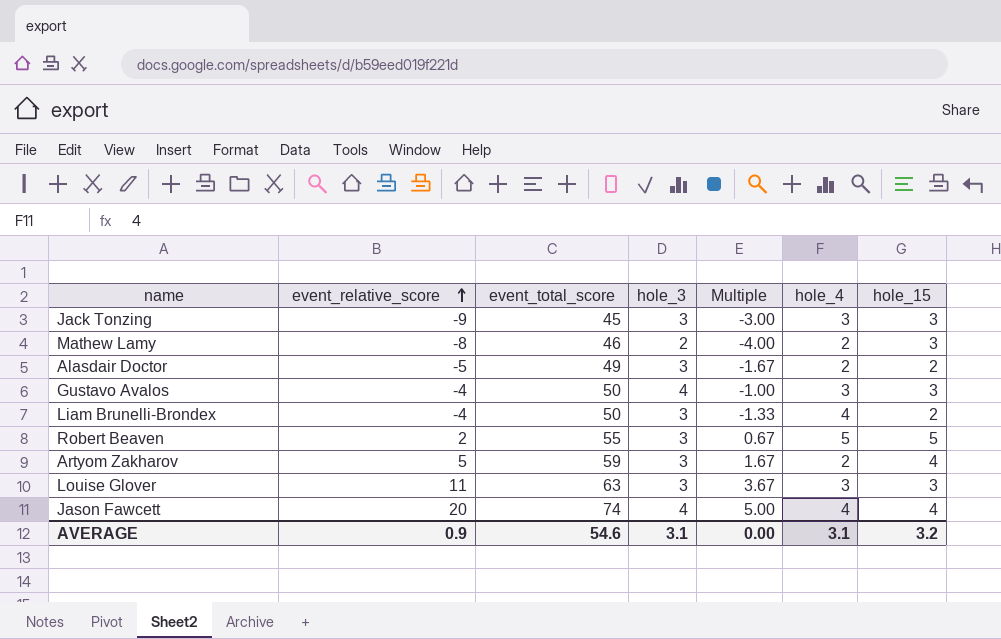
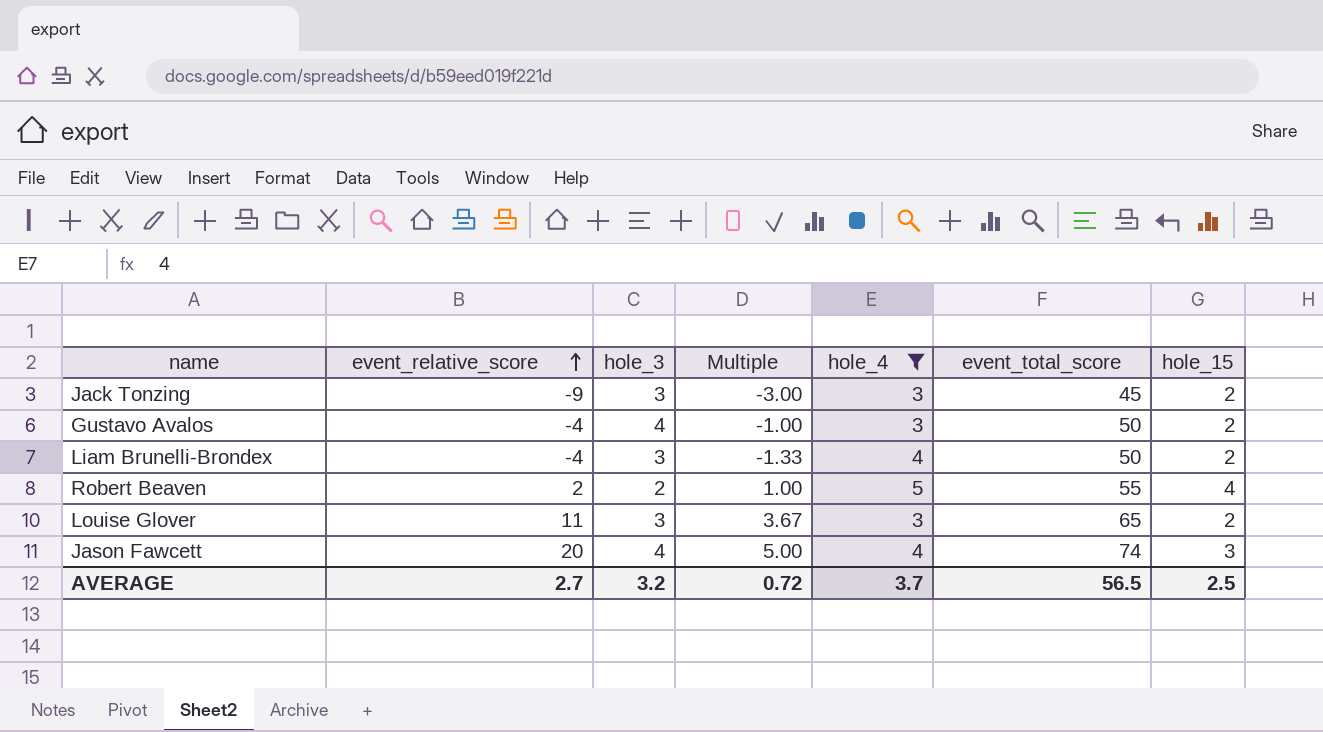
filter: none -> hole_4 != 2
column event_total_score | position: 3 -> 6
Jack Tonzing | hole_15: 3 -> 2
Gustavo Avalos | hole_15: 3 -> 2
Robert Beaven | hole_3: 3 -> 2
Robert Beaven | Multiple: 0.67 -> 1.00
Robert Beaven | hole_15: 5 -> 4
Louise Glover | event_total_score: 63 -> 65
Louise Glover | hole_15: 3 -> 2
Jason Fawcett | hole_15: 4 -> 3
AVERAGE | event_relative_score: 0.9 -> 2.7
AVERAGE | hole_3: 3.1 -> 3.2
AVERAGE | Multiple: 0.00 -> 0.72
AVERAGE | hole_4: 3.1 -> 3.7
AVERAGE | event_total_score: 54.6 -> 56.5
AVERAGE | hole_15: 3.2 -> 2.5

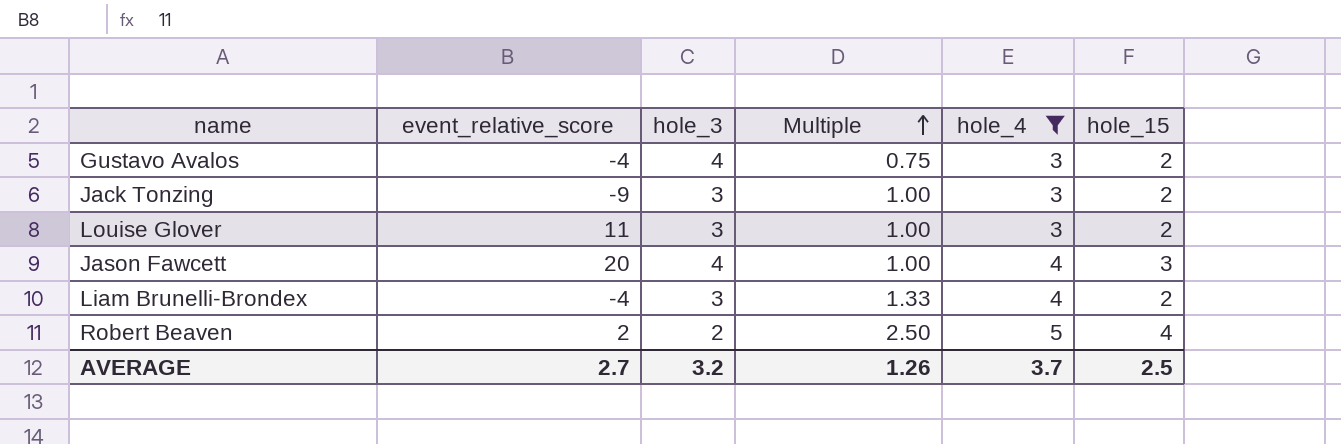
row order: event_relative_score ascending -> Multiple ascending
column event_total_score | position: 6 -> none
column Multiple | formula: [event_relative_score] / [hole_3] -> [hole_4] / [hole_3]
AVERAGE | Multiple: 0.72 -> 1.26

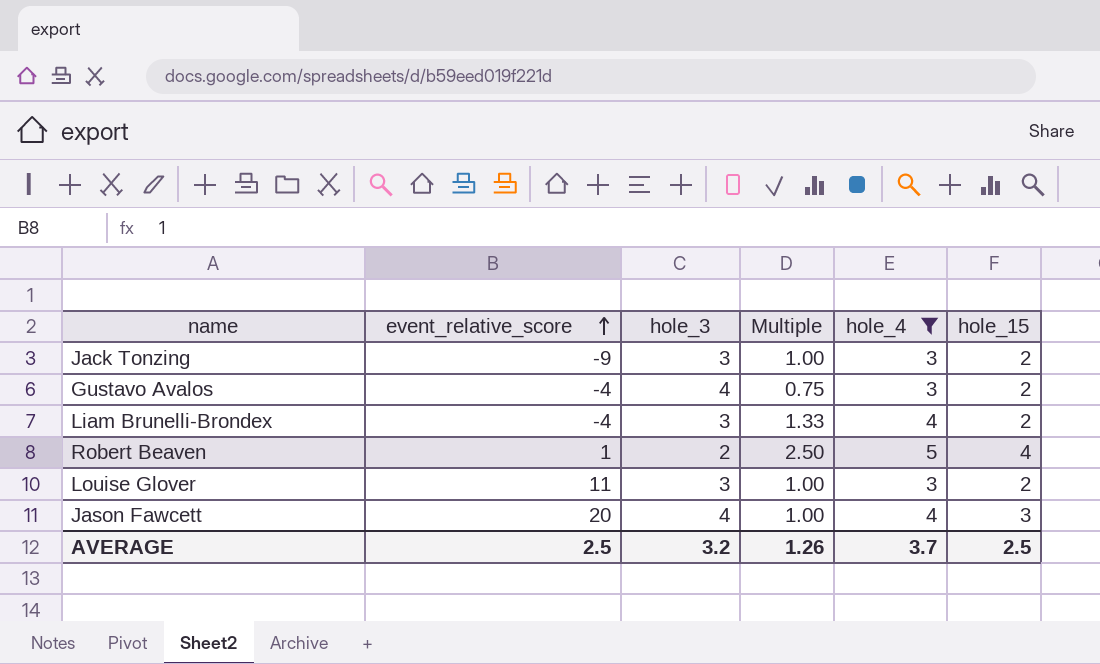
row order: Multiple ascending -> event_relative_score ascending
Robert Beaven | event_relative_score: 2 -> 1
AVERAGE | event_relative_score: 2.7 -> 2.5

